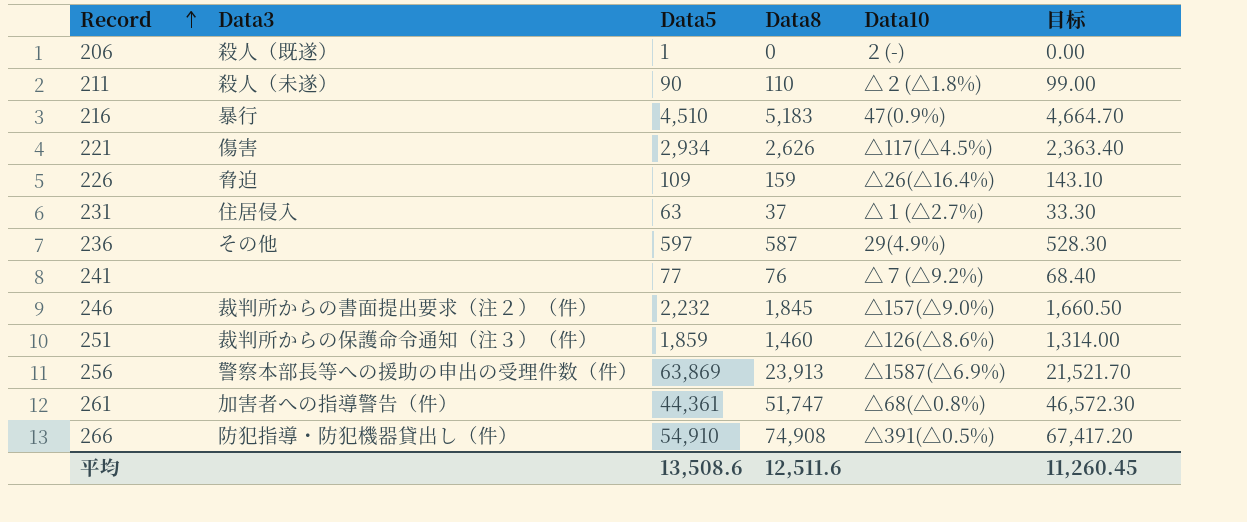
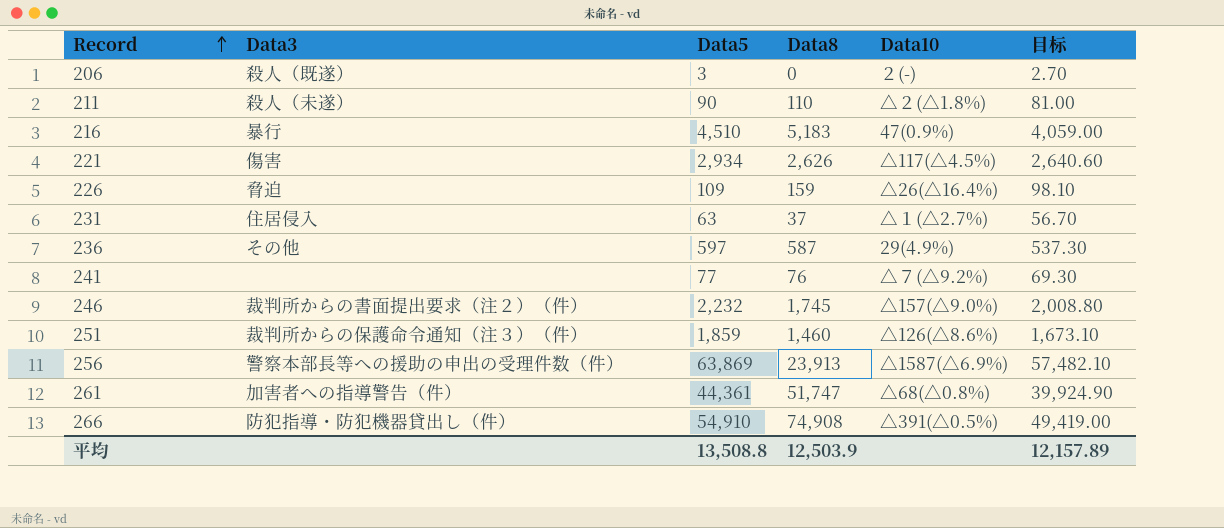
column 目标 | formula: [Data8] * 0.9 -> [Data5] * 0.9
206 | Data5: 1 -> 3
246 | Data8: 1,845 -> 1,745
平均 | Data5: 13,508.6 -> 13,508.8
平均 | Data8: 12,511.6 -> 12,503.9
平均 | 目标: 11,260.45 -> 12,157.89

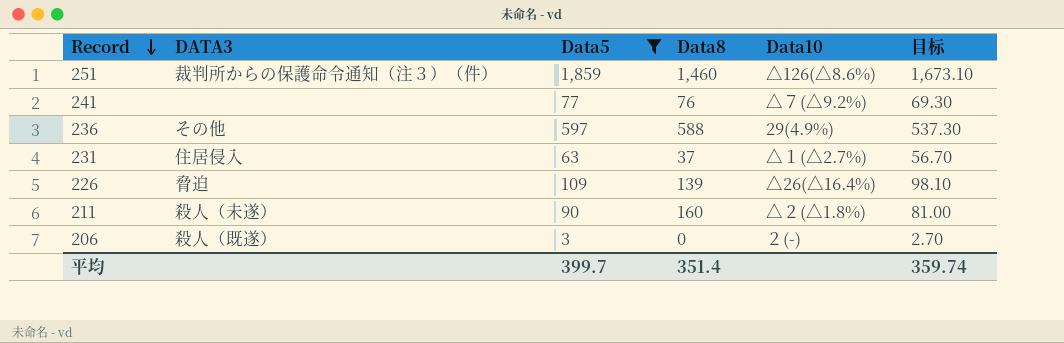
filter: none -> Data5 <= 1,859
row order: Record ascending -> Record descending
column name: Data3 -> DATA3
236 | Data8: 587 -> 588
226 | Data8: 159 -> 139
211 | Data8: 110 -> 160
平均 | Data5: 13,508.8 -> 399.7
平均 | Data8: 12,503.9 -> 351.4
平均 | 目标: 12,157.89 -> 359.74

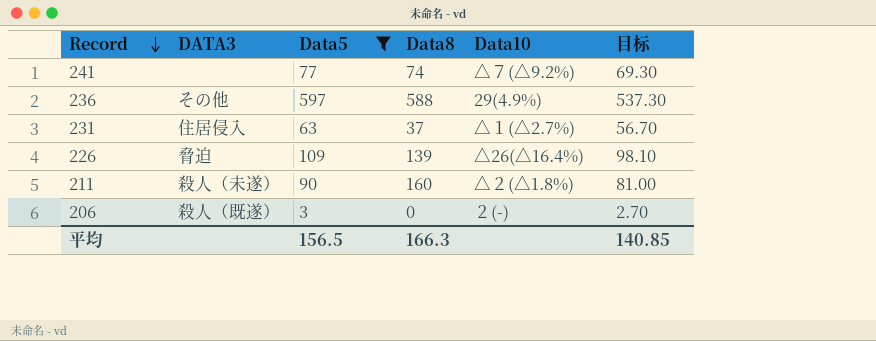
row 251: 裁判所からの保護命令通知（注３）（件） | 1,859 | 1,460 | △126(△8.6%) | 1,673.10 -> none
241 | Data8: 76 -> 74
平均 | Data5: 399.7 -> 156.5
平均 | Data8: 351.4 -> 166.3
平均 | 目标: 359.74 -> 140.85

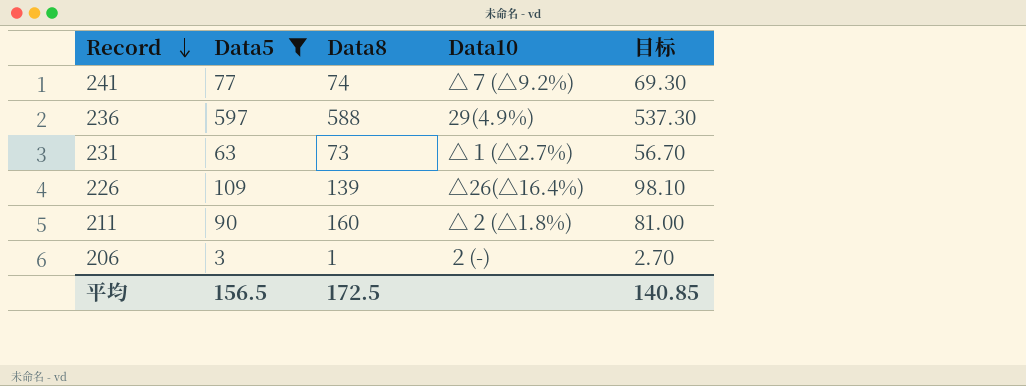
column DATA3 | position: 2 -> none
231 | Data8: 37 -> 73
206 | Data8: 0 -> 1
平均 | Data8: 166.3 -> 172.5

